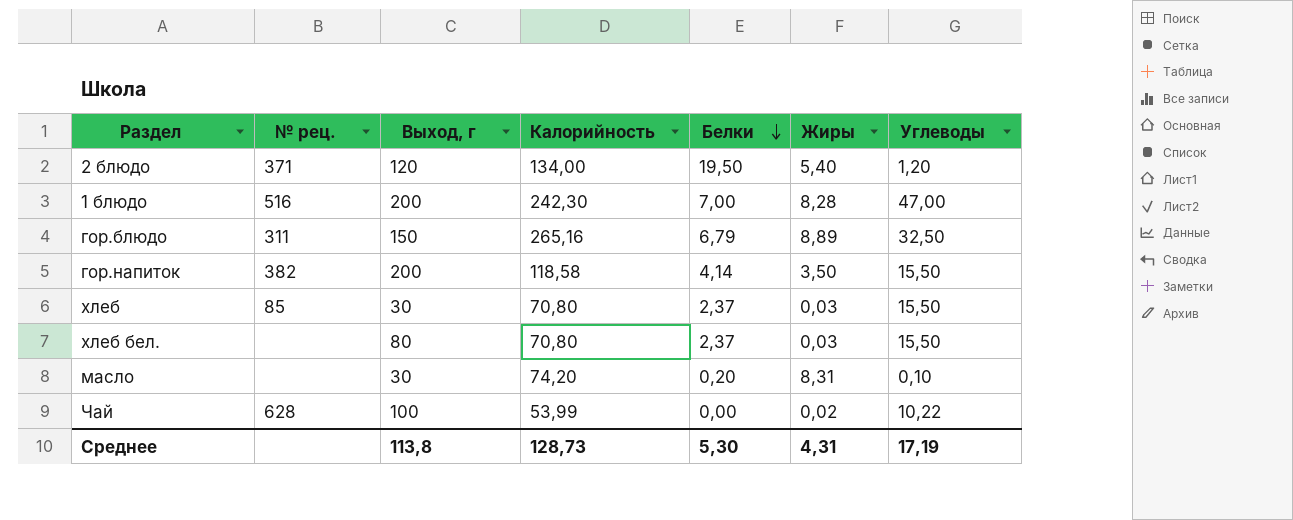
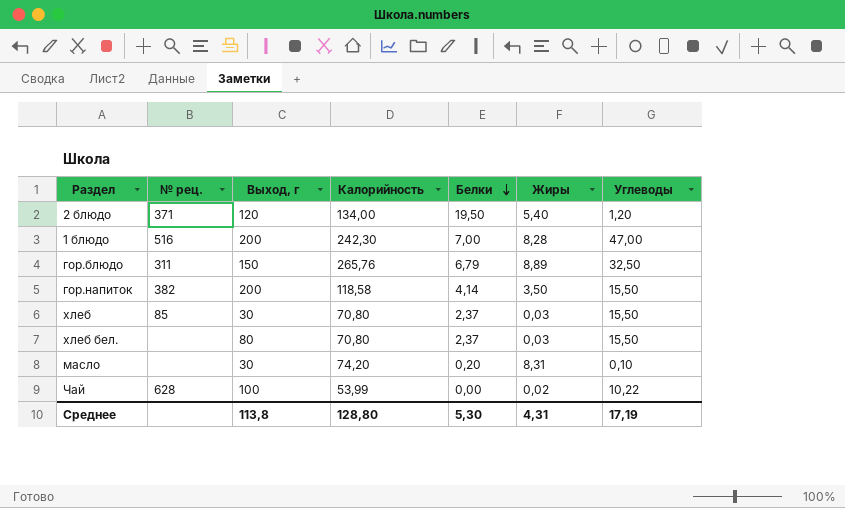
гор.блюдо | Калорийность: 265,16 -> 265,76
Среднее | Калорийность: 128,73 -> 128,80

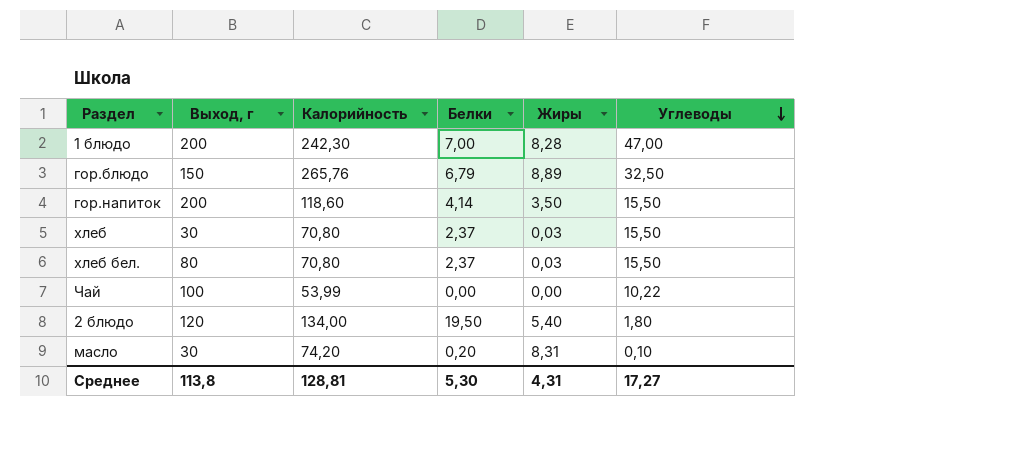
row order: Белки descending -> Углеводы descending
column № рец. | position: 2 -> none
гор.напиток | Калорийность: 118,58 -> 118,60
Чай | Жиры: 0,02 -> 0,00
2 блюдо | Углеводы: 1,20 -> 1,80
Среднее | Калорийность: 128,80 -> 128,81
Среднее | Углеводы: 17,19 -> 17,27

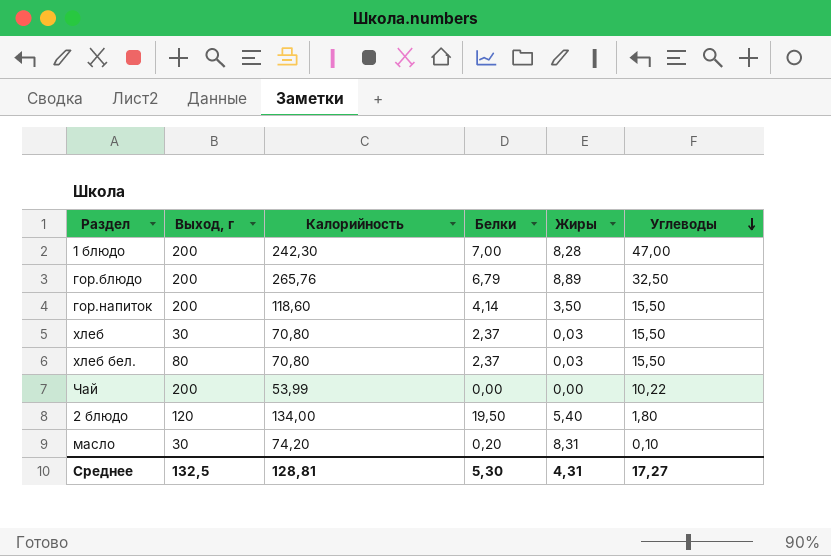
гор.блюдо | Выход, г: 150 -> 200
Чай | Выход, г: 100 -> 200
Среднее | Выход, г: 113,8 -> 132,5

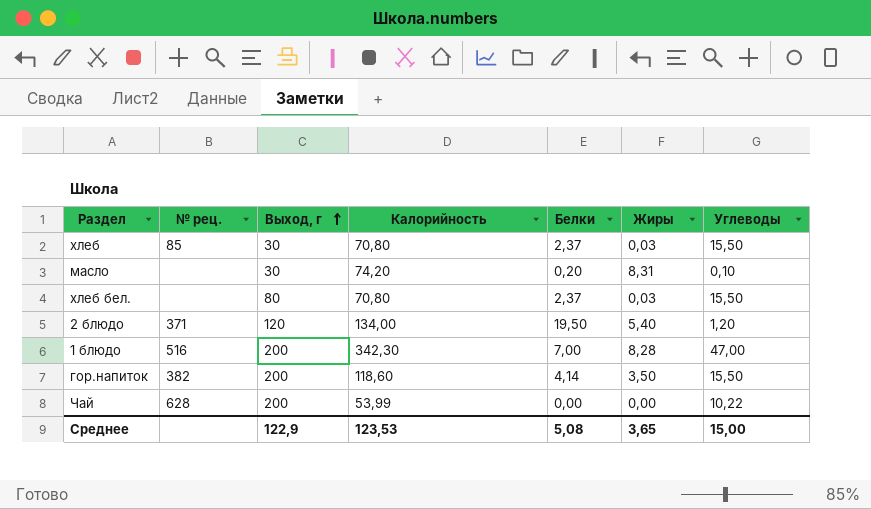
row order: Углеводы descending -> Выход, г ascending
column № рец. | position: none -> 2
row гор.блюдо: 200 | 265,76 | 6,79 | 8,89 | 32,50 -> none
2 блюдо | Углеводы: 1,80 -> 1,20
1 блюдо | Калорийность: 242,30 -> 342,30
Среднее | Выход, г: 132,5 -> 122,9
Среднее | Калорийность: 128,81 -> 123,53
Среднее | Белки: 5,30 -> 5,08
Среднее | Жиры: 4,31 -> 3,65
Среднее | Углеводы: 17,27 -> 15,00

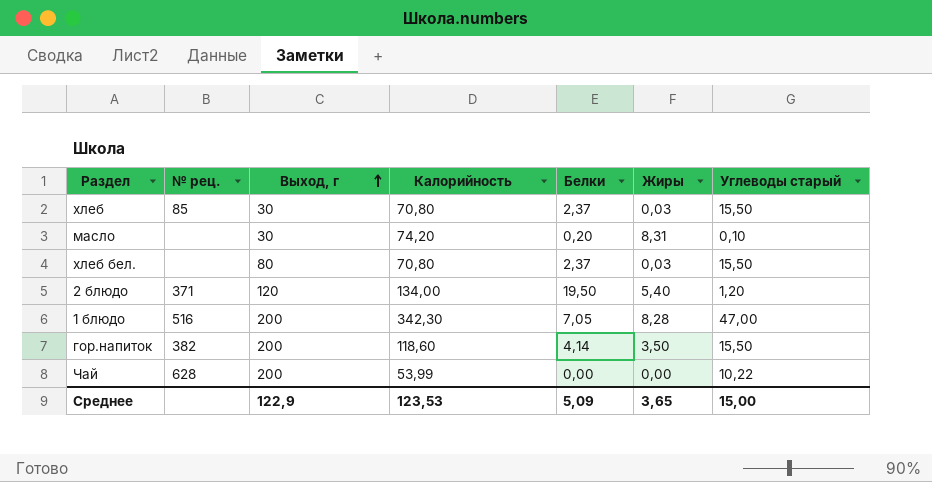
column name: Углеводы -> Углеводы старый
1 блюдо | Белки: 7,00 -> 7,05
Среднее | Белки: 5,08 -> 5,09

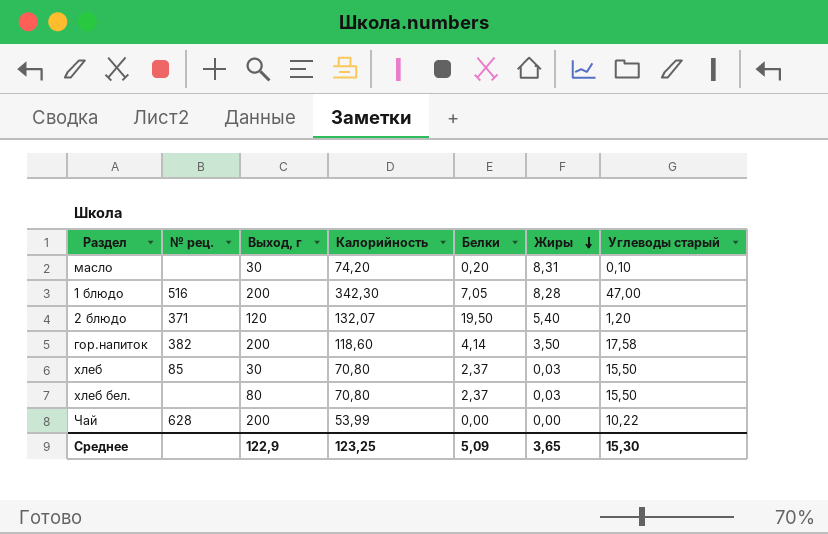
row order: Выход, г ascending -> Жиры descending
2 блюдо | Калорийность: 134,00 -> 132,07
гор.напиток | Углеводы старый: 15,50 -> 17,58
Среднее | Калорийность: 123,53 -> 123,25
Среднее | Углеводы старый: 15,00 -> 15,30

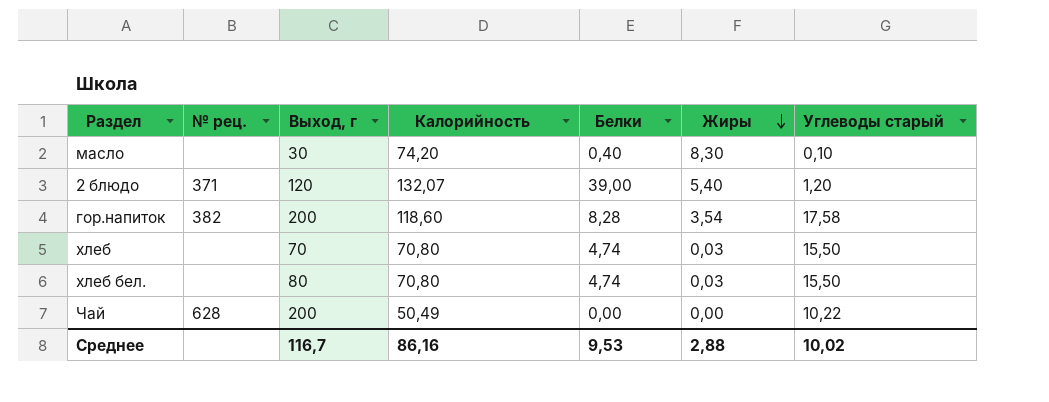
row 1 блюдо: 516 | 200 | 342,30 | 7,05 | 8,28 | 47,00 -> none
масло | Белки: 0,20 -> 0,40
масло | Жиры: 8,31 -> 8,30
2 блюдо | Белки: 19,50 -> 39,00
гор.напиток | Белки: 4,14 -> 8,28
гор.напиток | Жиры: 3,50 -> 3,54
хлеб | № рец.: 85 -> none
хлеб | Выход, г: 30 -> 70
хлеб | Белки: 2,37 -> 4,74
хлеб бел. | Белки: 2,37 -> 4,74
Чай | Калорийность: 53,99 -> 50,49
Среднее | Выход, г: 122,9 -> 116,7
Среднее | Калорийность: 123,25 -> 86,16
Среднее | Белки: 5,09 -> 9,53
Среднее | Жиры: 3,65 -> 2,88
Среднее | Углеводы старый: 15,30 -> 10,02

